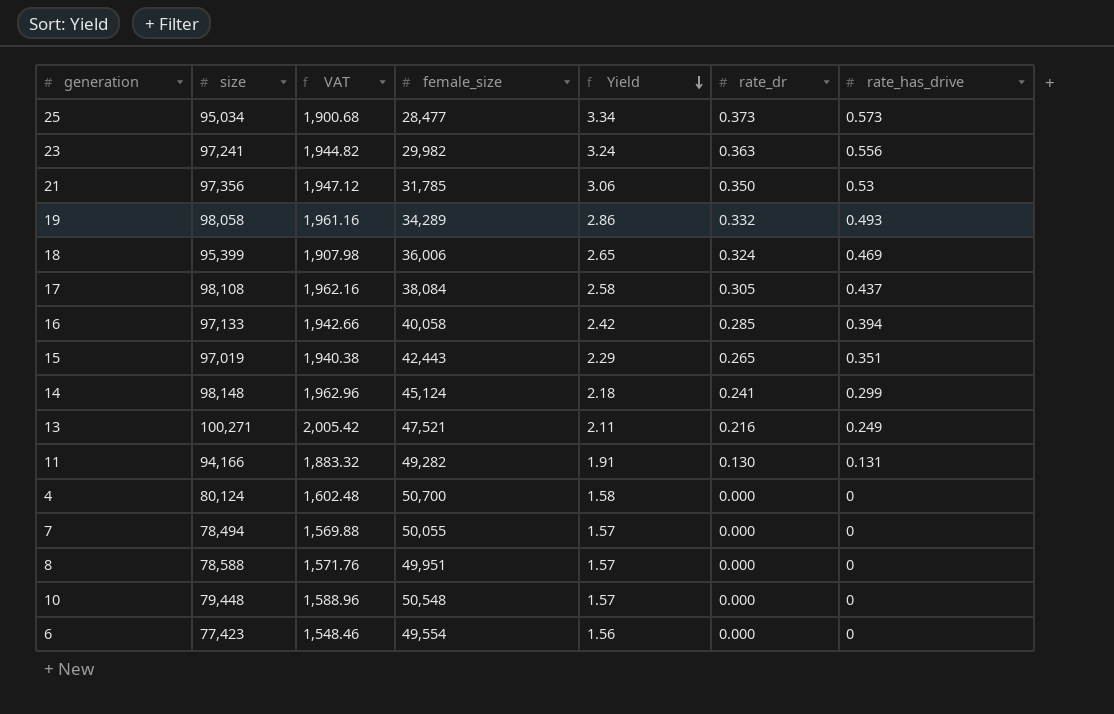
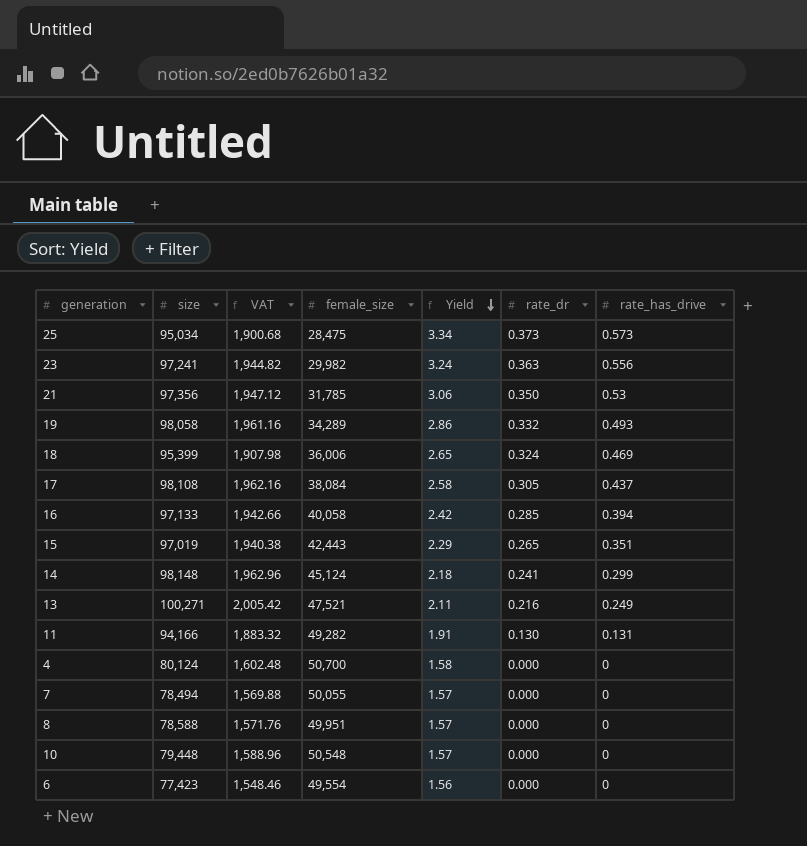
25 | female_size: 28,477 -> 28,475

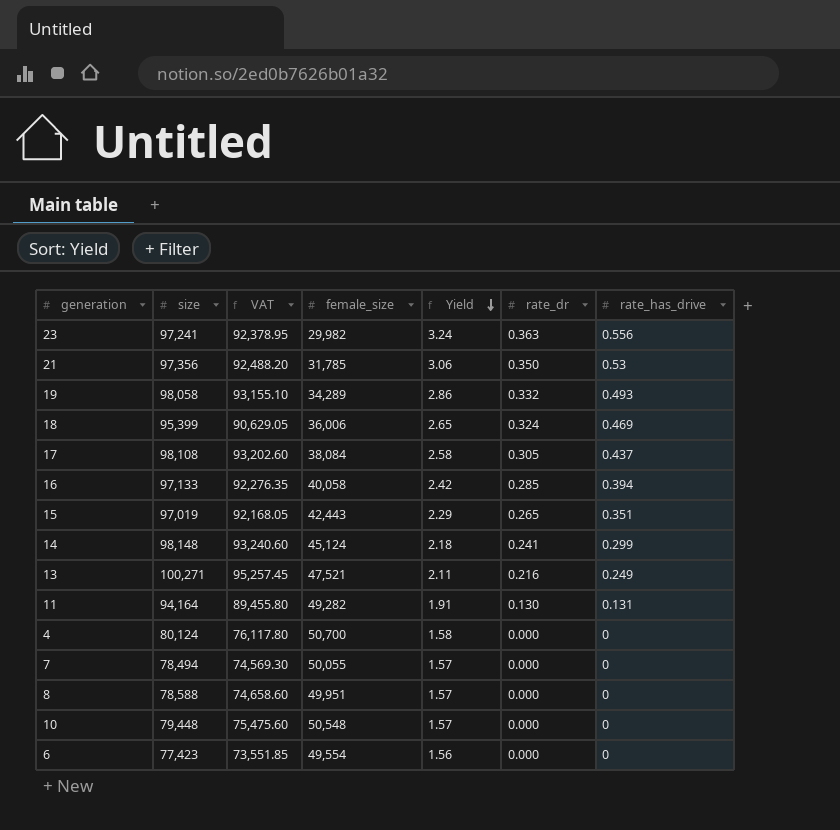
column VAT | formula: [size] * 0.02 -> [size] * 0.95
row 25: 95,034 | 1,900.68 | 28,475 | 3.34 | 0.373 | 0.573 -> none
11 | size: 94,166 -> 94,164

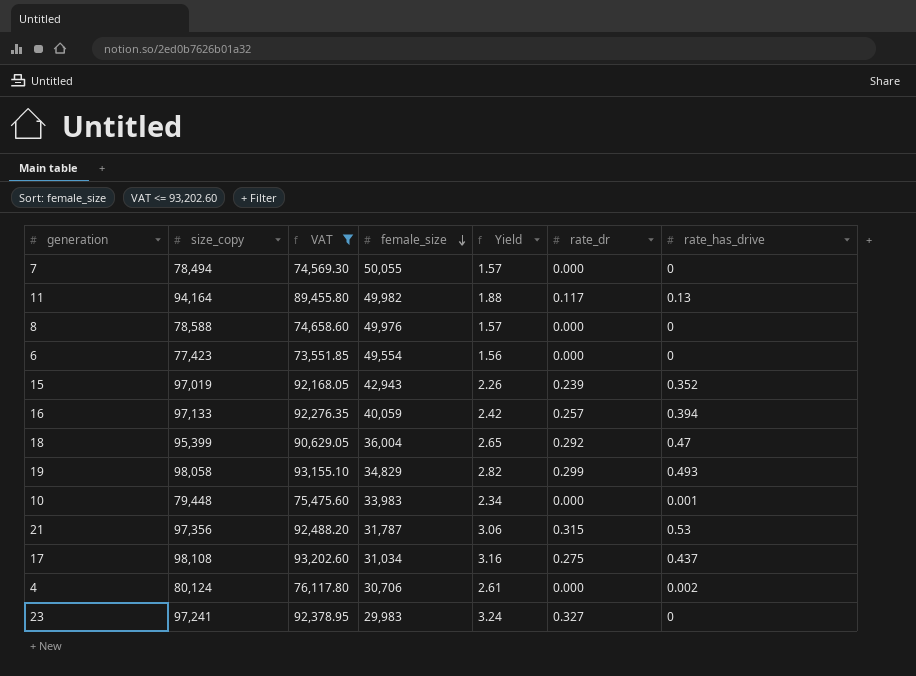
filter: none -> VAT <= 93,202.60
row order: Yield descending -> female_size descending
column name: size -> size_copy
11 | female_size: 49,282 -> 49,982
11 | Yield: 1.91 -> 1.88
11 | rate_dr: 0.130 -> 0.117
11 | rate_has_drive: 0.131 -> 0.13
8 | female_size: 49,951 -> 49,976
15 | female_size: 42,443 -> 42,943
15 | Yield: 2.29 -> 2.26
15 | rate_dr: 0.265 -> 0.239
15 | rate_has_drive: 0.351 -> 0.352
16 | female_size: 40,058 -> 40,059
16 | rate_dr: 0.285 -> 0.257
18 | female_size: 36,006 -> 36,004
18 | rate_dr: 0.324 -> 0.292
18 | rate_has_drive: 0.469 -> 0.47
19 | female_size: 34,289 -> 34,829
19 | Yield: 2.86 -> 2.82
19 | rate_dr: 0.332 -> 0.299
10 | female_size: 50,548 -> 33,983
10 | Yield: 1.57 -> 2.34
10 | rate_has_drive: 0 -> 0.001
21 | female_size: 31,785 -> 31,787
21 | rate_dr: 0.350 -> 0.315
17 | female_size: 38,084 -> 31,034
17 | Yield: 2.58 -> 3.16
17 | rate_dr: 0.305 -> 0.275
4 | female_size: 50,700 -> 30,706
4 | Yield: 1.58 -> 2.61
4 | rate_has_drive: 0 -> 0.002
23 | female_size: 29,982 -> 29,983
23 | rate_dr: 0.363 -> 0.327
23 | rate_has_drive: 0.556 -> 0

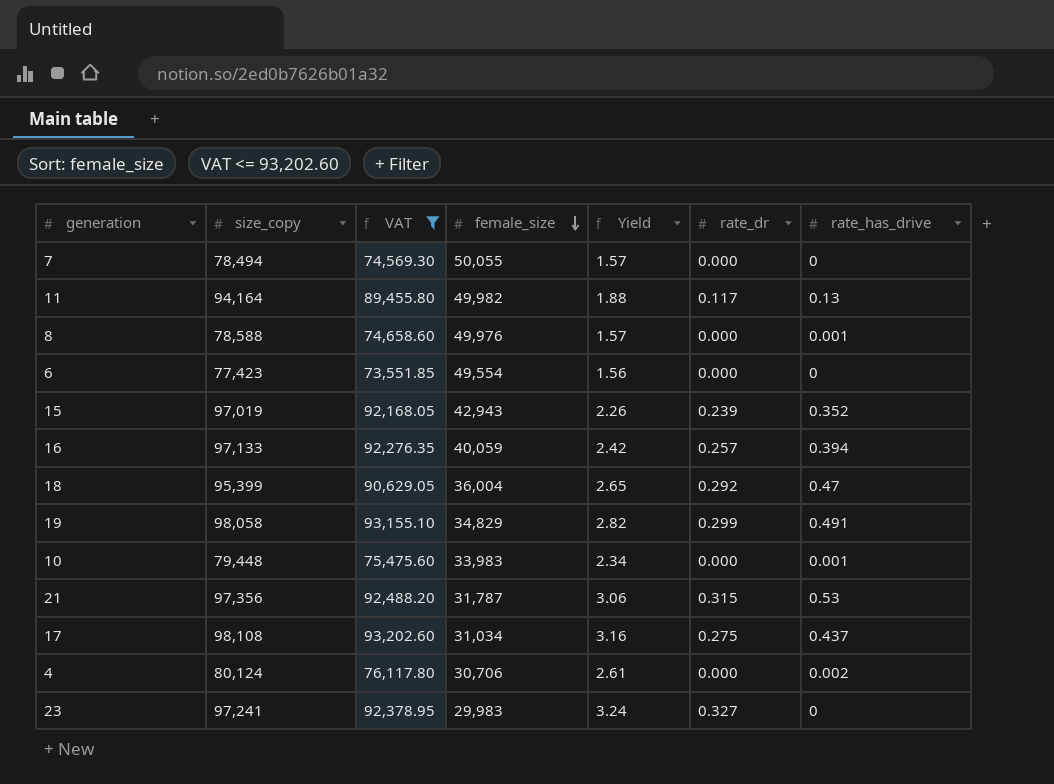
8 | rate_has_drive: 0 -> 0.001
19 | rate_has_drive: 0.493 -> 0.491

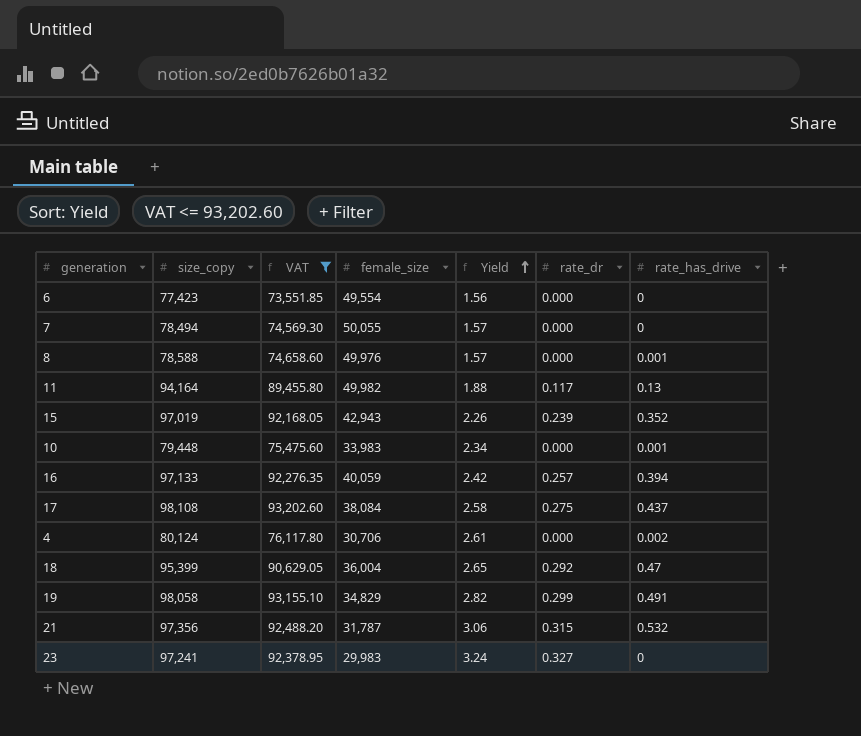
row order: female_size descending -> Yield ascending
17 | female_size: 31,034 -> 38,084
17 | Yield: 3.16 -> 2.58
21 | rate_has_drive: 0.53 -> 0.532

